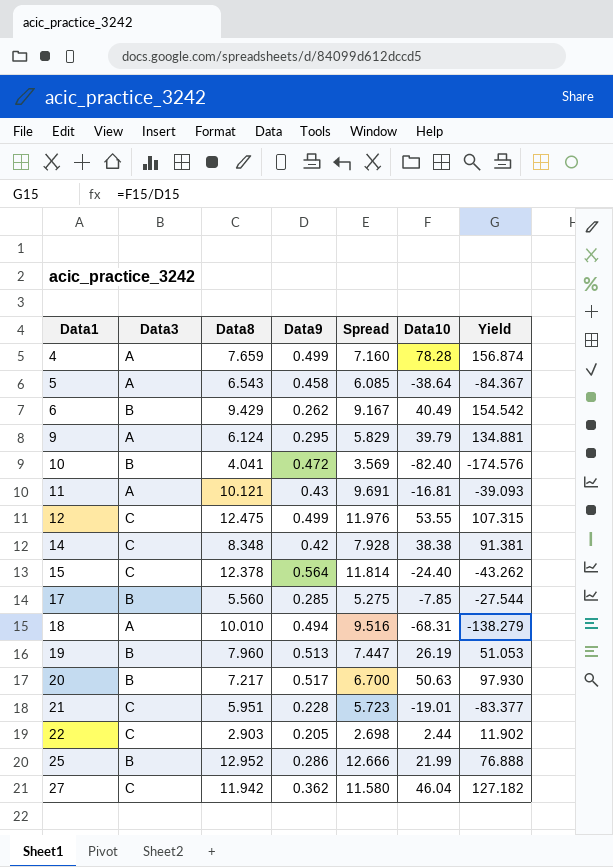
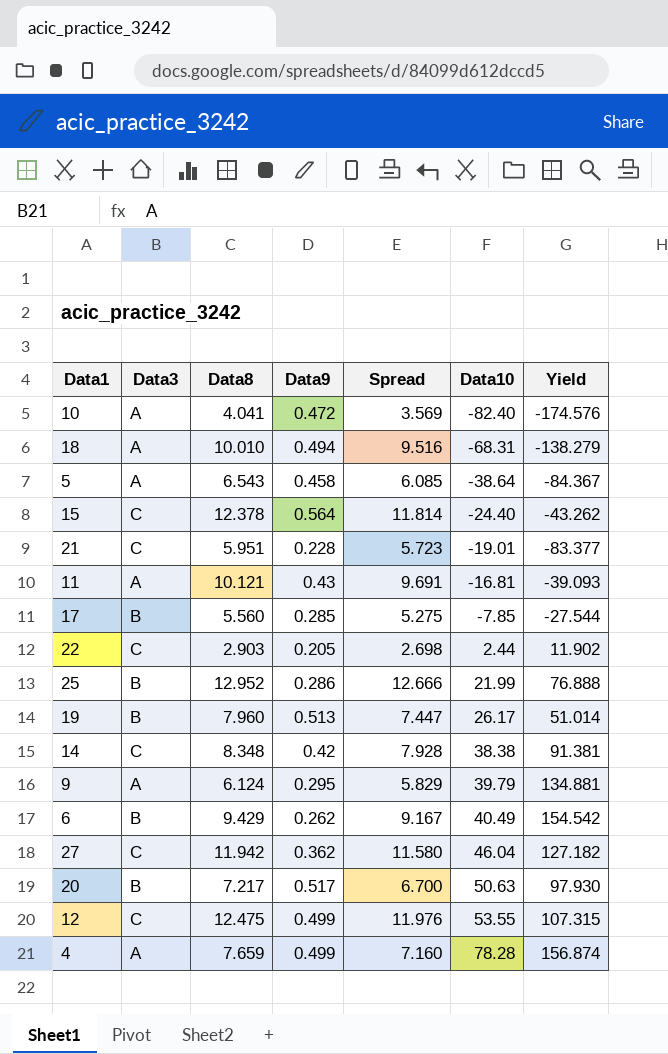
row order: Data1 ascending -> Data10 ascending
10 | Data3: B -> A
19 | Data10: 26.19 -> 26.17
19 | Yield: 51.053 -> 51.014

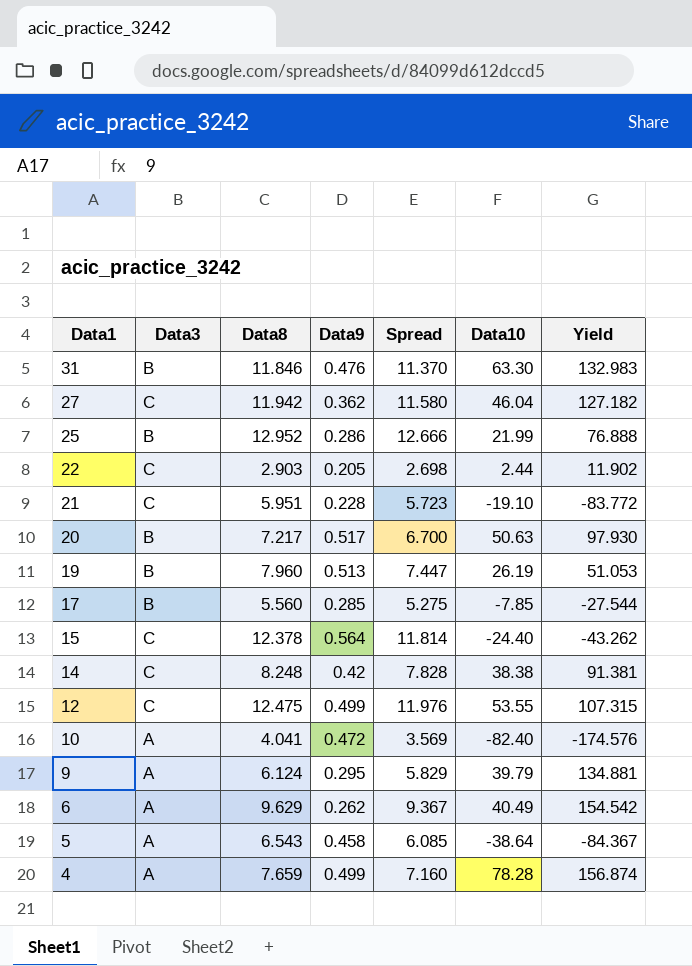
row order: Data10 ascending -> Data1 descending
row 18: A | 10.010 | 0.494 | 9.516 | -68.31 | -138.279 -> none
row 11: A | 10.121 | 0.43 | 9.691 | -16.81 | -39.093 -> none
row 31: none -> B | 11.846 | 0.476 | 11.370 | 63.30 | 132.983
21 | Data10: -19.01 -> -19.10
21 | Yield: -83.377 -> -83.772
19 | Data10: 26.17 -> 26.19
19 | Yield: 51.014 -> 51.053
14 | Data8: 8.348 -> 8.248
14 | Spread: 7.928 -> 7.828
6 | Data3: B -> A
6 | Data8: 9.429 -> 9.629
6 | Spread: 9.167 -> 9.367

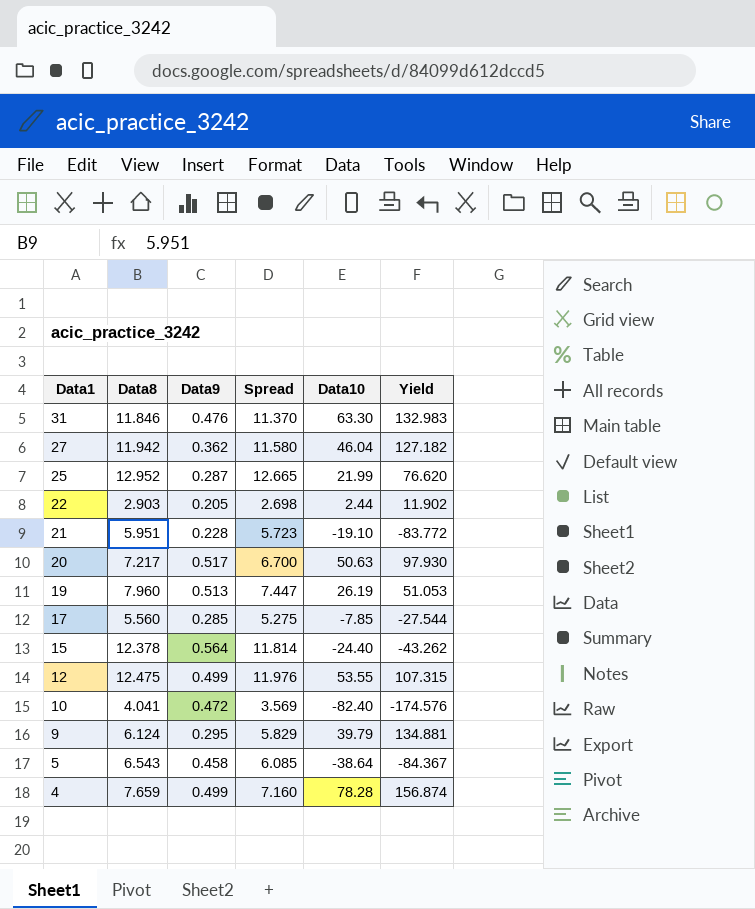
column Data3 | position: 2 -> none
row 14: C | 8.248 | 0.42 | 7.828 | 38.38 | 91.381 -> none
row 6: A | 9.629 | 0.262 | 9.367 | 40.49 | 154.542 -> none
25 | Data9: 0.286 -> 0.287
25 | Spread: 12.666 -> 12.665
25 | Yield: 76.888 -> 76.620

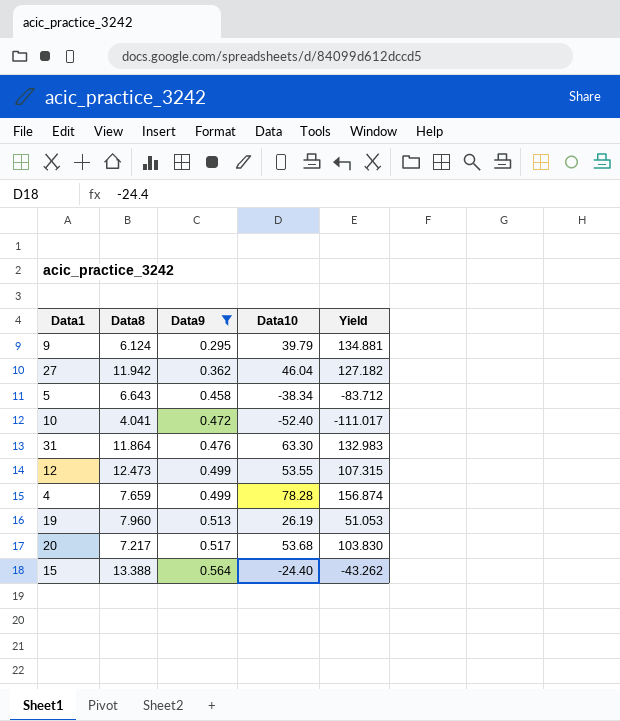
filter: none -> Data9 >= 0.295
row order: Data1 descending -> Data9 ascending
column Spread | formula: [Data8] - [Data9] -> none
5 | Data8: 6.543 -> 6.643
5 | Data10: -38.64 -> -38.34
5 | Yield: -84.367 -> -83.712
10 | Data10: -82.40 -> -52.40
10 | Yield: -174.576 -> -111.017
31 | Data8: 11.846 -> 11.864
12 | Data8: 12.475 -> 12.473
20 | Data10: 50.63 -> 53.68
20 | Yield: 97.930 -> 103.830
15 | Data8: 12.378 -> 13.388

